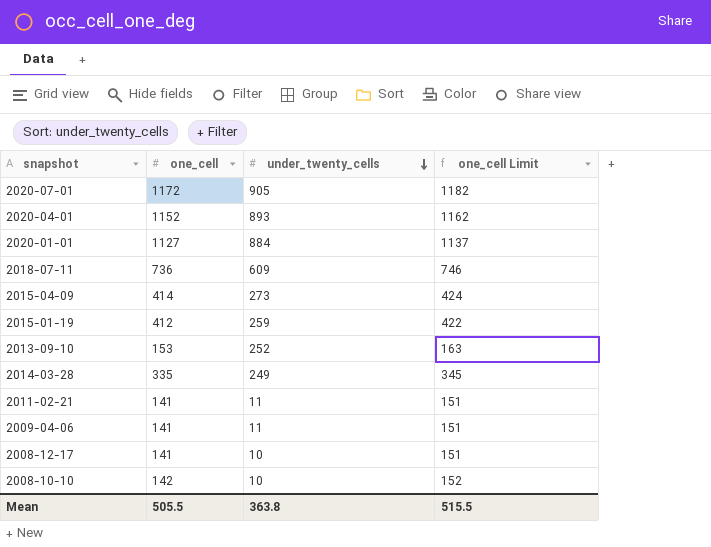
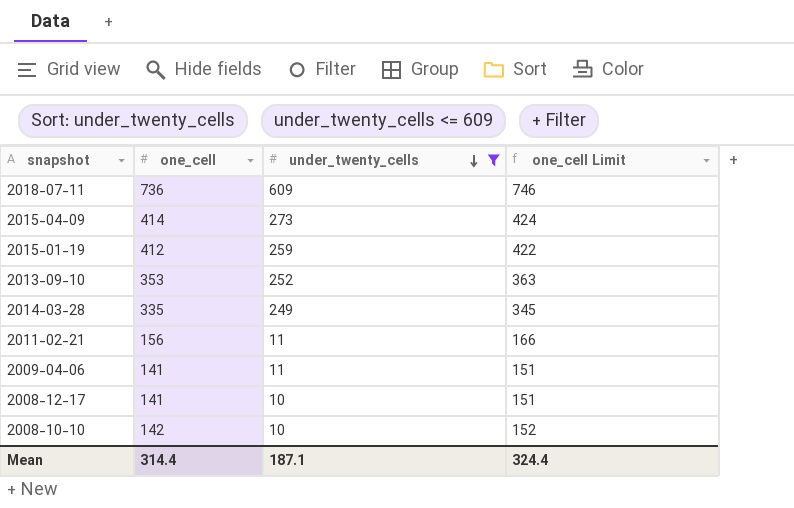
filter: none -> under_twenty_cells <= 609
2013-09-10 | one_cell: 153 -> 353
2013-09-10 | one_cell Limit: 163 -> 363
2011-02-21 | one_cell: 141 -> 156
2011-02-21 | one_cell Limit: 151 -> 166
Mean | one_cell: 505.5 -> 314.4
Mean | under_twenty_cells: 363.8 -> 187.1
Mean | one_cell Limit: 515.5 -> 324.4

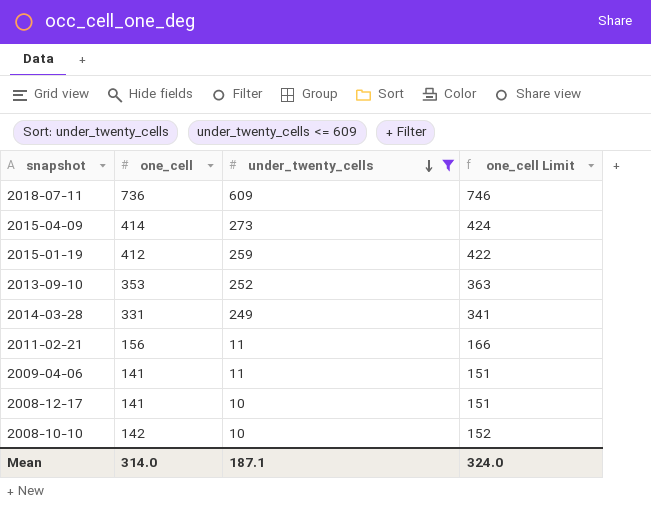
2014-03-28 | one_cell: 335 -> 331
2014-03-28 | one_cell Limit: 345 -> 341
Mean | one_cell: 314.4 -> 314.0
Mean | one_cell Limit: 324.4 -> 324.0

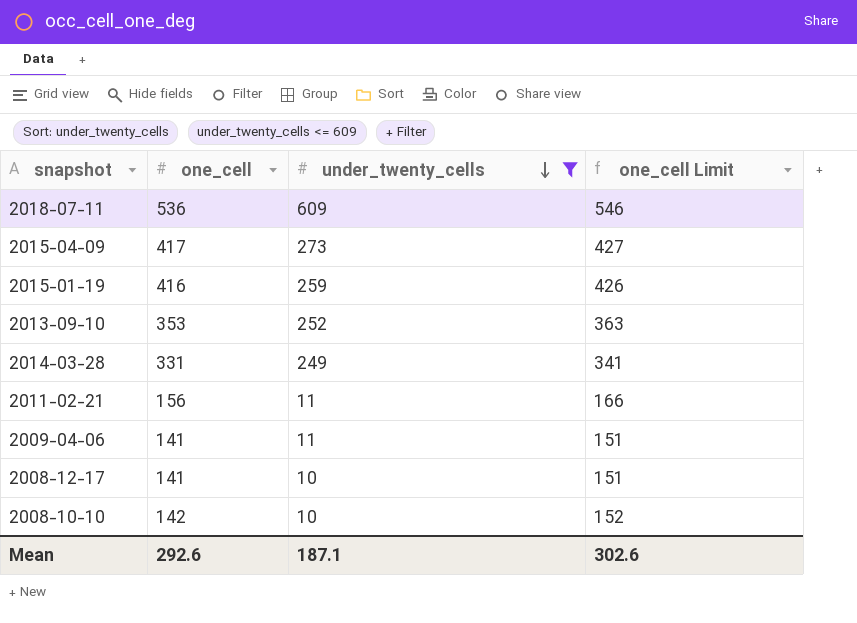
2018-07-11 | one_cell: 736 -> 536
2018-07-11 | one_cell Limit: 746 -> 546
2015-04-09 | one_cell: 414 -> 417
2015-04-09 | one_cell Limit: 424 -> 427
2015-01-19 | one_cell: 412 -> 416
2015-01-19 | one_cell Limit: 422 -> 426
Mean | one_cell: 314.0 -> 292.6
Mean | one_cell Limit: 324.0 -> 302.6

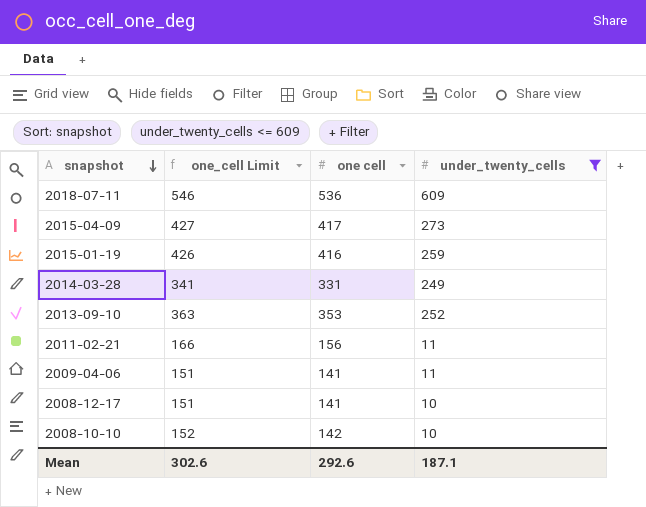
row order: under_twenty_cells descending -> snapshot descending
column one_cell Limit | position: 4 -> 2
column name: one_cell -> one cell

